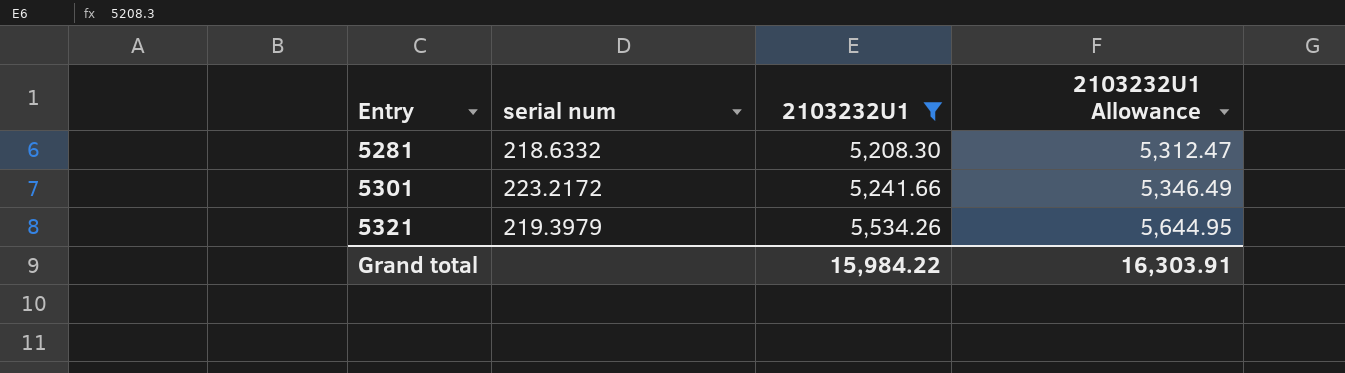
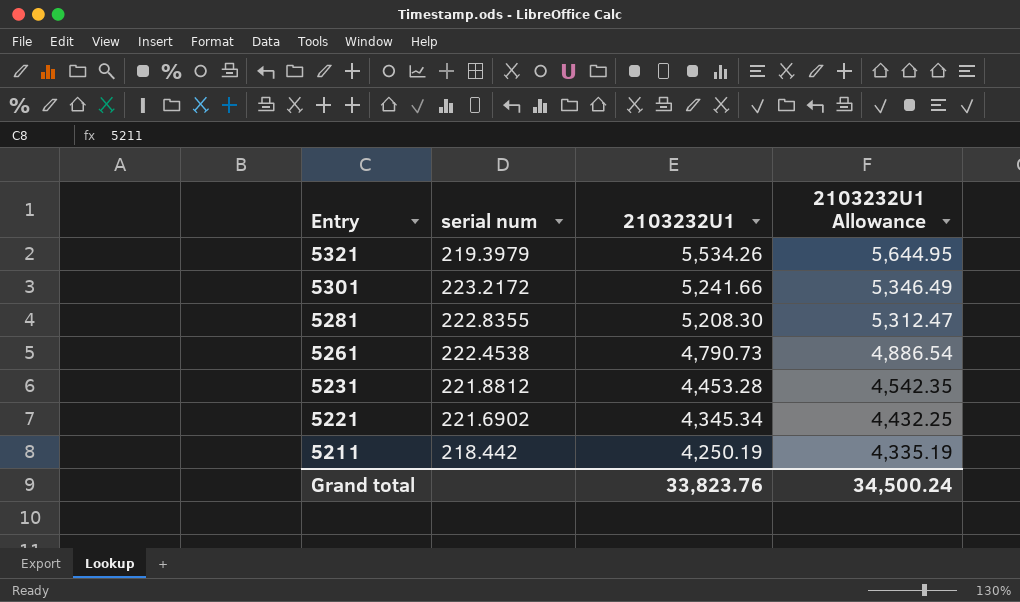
filter: 2103232U1 >= 5,208.30 -> none
row order: Entry ascending -> Entry descending
5281 | serial num: 218.6332 -> 222.8355
Grand total | 2103232U1: 15,984.22 -> 33,823.76
Grand total | 2103232U1 Allowance: 16,303.91 -> 34,500.24

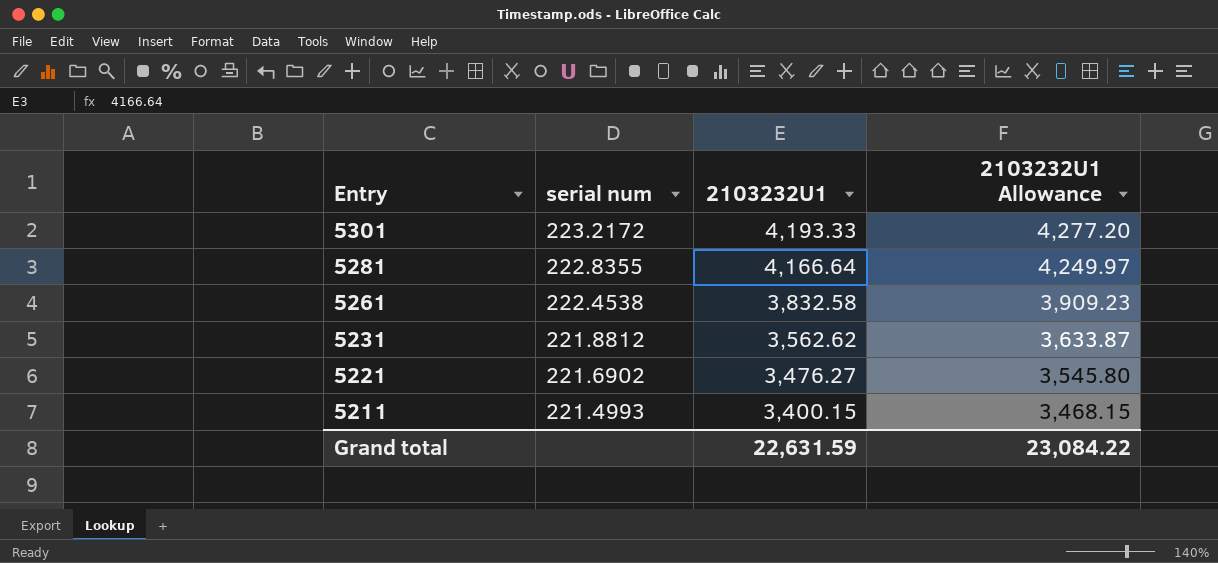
row 5321: 219.3979 | 5,534.26 | 5,644.95 -> none
5301 | 2103232U1: 5,241.66 -> 4,193.33
5301 | 2103232U1 Allowance: 5,346.49 -> 4,277.20
5281 | 2103232U1: 5,208.30 -> 4,166.64
5281 | 2103232U1 Allowance: 5,312.47 -> 4,249.97
5261 | 2103232U1: 4,790.73 -> 3,832.58
5261 | 2103232U1 Allowance: 4,886.54 -> 3,909.23
5231 | 2103232U1: 4,453.28 -> 3,562.62
5231 | 2103232U1 Allowance: 4,542.35 -> 3,633.87
5221 | 2103232U1: 4,345.34 -> 3,476.27
5221 | 2103232U1 Allowance: 4,432.25 -> 3,545.80
5211 | serial num: 218.442 -> 221.4993
5211 | 2103232U1: 4,250.19 -> 3,400.15
5211 | 2103232U1 Allowance: 4,335.19 -> 3,468.15
Grand total | 2103232U1: 33,823.76 -> 22,631.59
Grand total | 2103232U1 Allowance: 34,500.24 -> 23,084.22

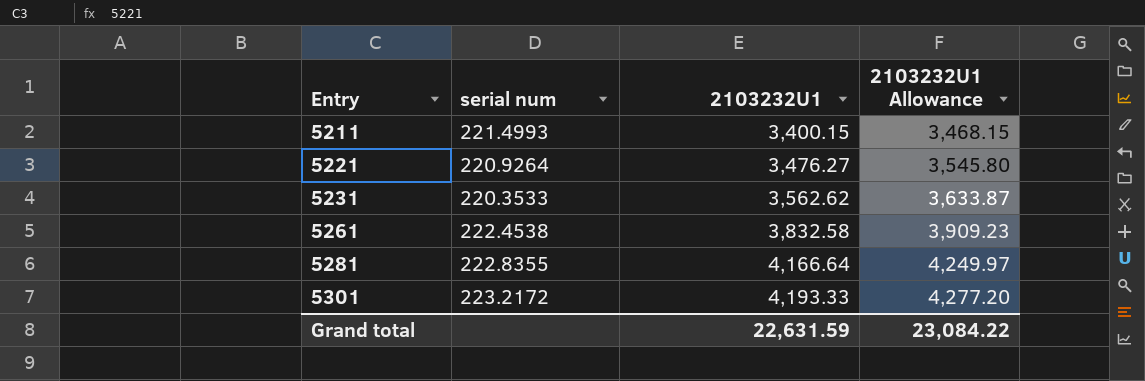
row order: Entry descending -> Entry ascending
5221 | serial num: 221.6902 -> 220.9264
5231 | serial num: 221.8812 -> 220.3533

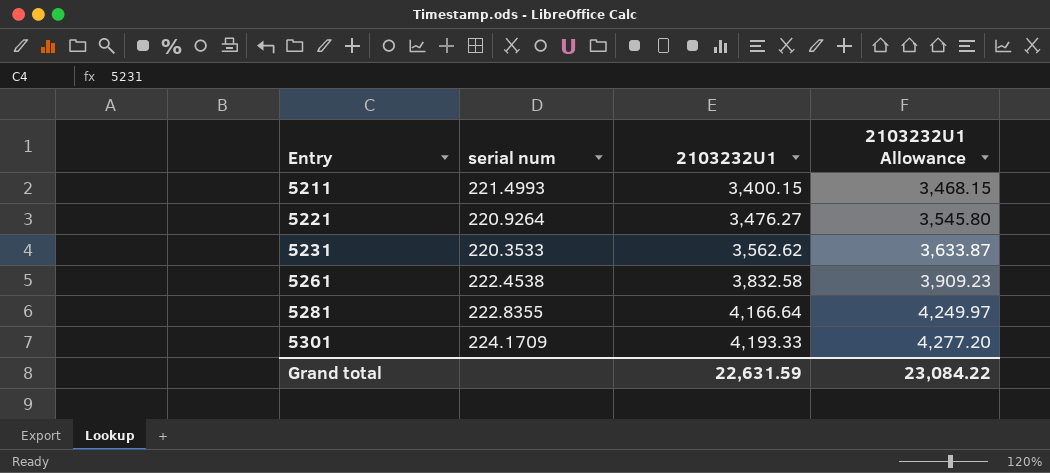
5301 | serial num: 223.2172 -> 224.1709

